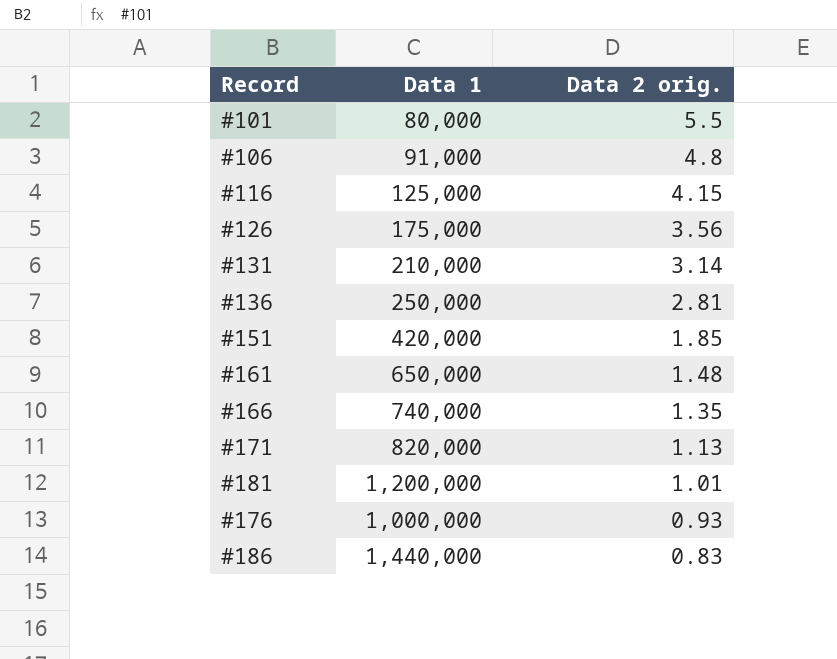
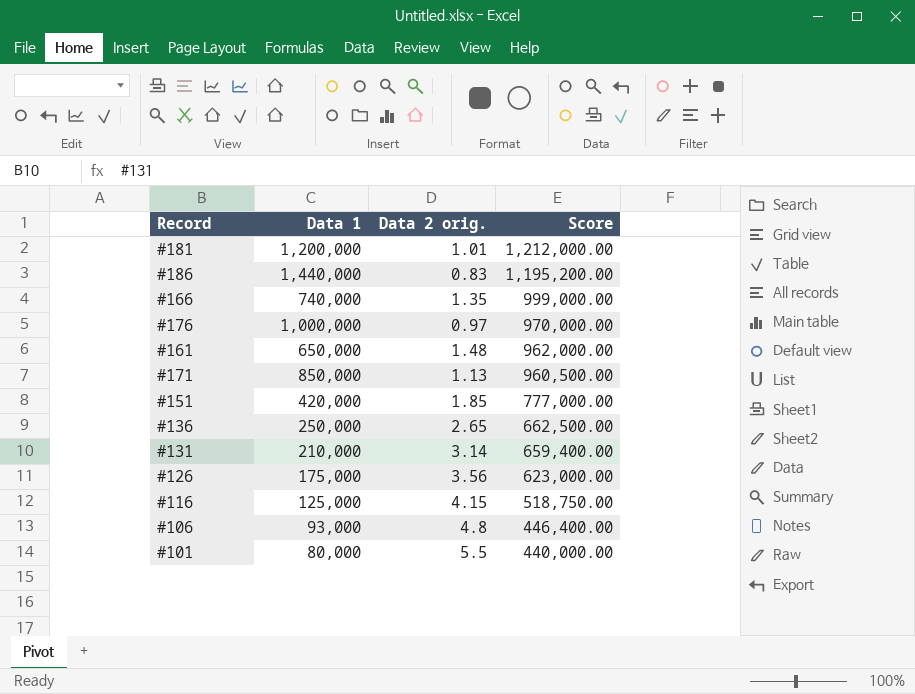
row order: Data 2 orig. descending -> Score descending
column Score | formula: none -> [Data 1] * [Data 2 orig.]
#176 | Data 2 orig.: 0.93 -> 0.97
#171 | Data 1: 820,000 -> 850,000
#136 | Data 2 orig.: 2.81 -> 2.65
#106 | Data 1: 91,000 -> 93,000

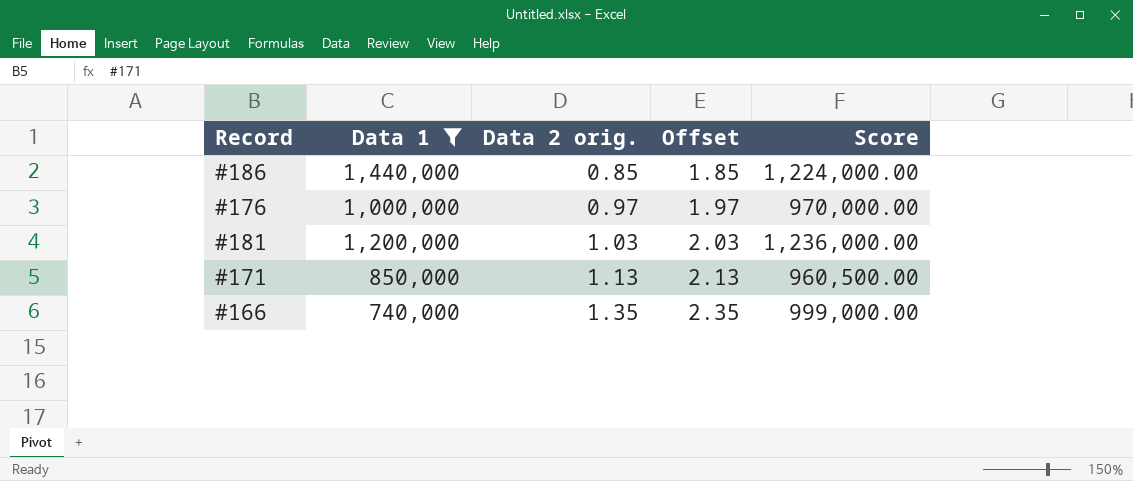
filter: none -> Data 1 >= 740,000
row order: Score descending -> Data 2 orig. ascending
column Offset | formula: none -> [Data 2 orig.] + 1
#186 | Data 2 orig.: 0.83 -> 0.85
#186 | Score: 1,195,200.00 -> 1,224,000.00
#181 | Data 2 orig.: 1.01 -> 1.03
#181 | Score: 1,212,000.00 -> 1,236,000.00

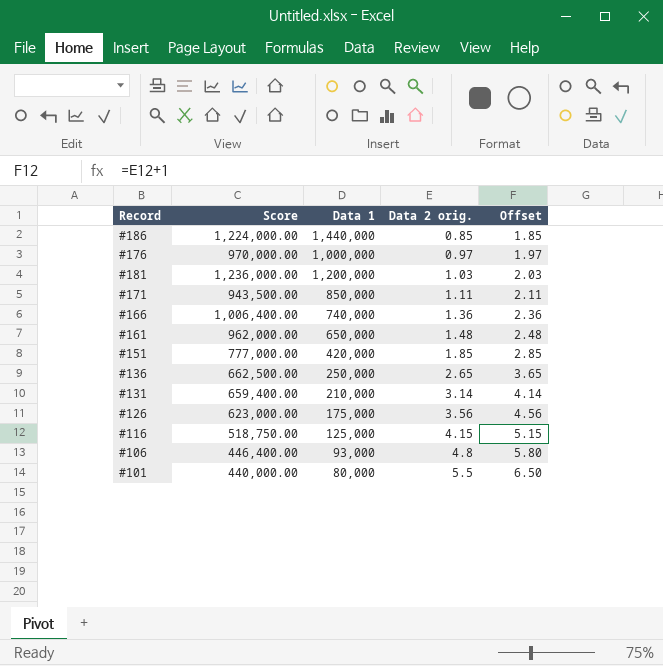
filter: Data 1 >= 740,000 -> none
column Score | position: 5 -> 2
#171 | Score: 960,500.00 -> 943,500.00
#171 | Data 2 orig.: 1.13 -> 1.11
#171 | Offset: 2.13 -> 2.11
#166 | Score: 999,000.00 -> 1,006,400.00
#166 | Data 2 orig.: 1.35 -> 1.36
#166 | Offset: 2.35 -> 2.36

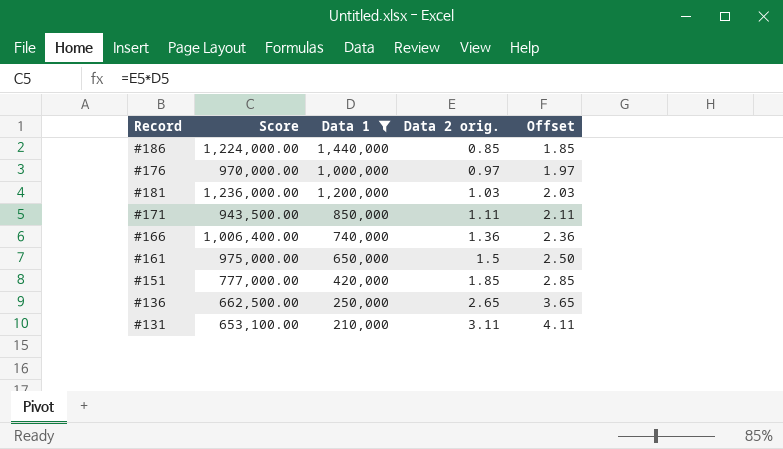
filter: none -> Data 1 >= 210,000
#161 | Score: 962,000.00 -> 975,000.00
#161 | Data 2 orig.: 1.48 -> 1.5
#161 | Offset: 2.48 -> 2.50
#131 | Score: 659,400.00 -> 653,100.00
#131 | Data 2 orig.: 3.14 -> 3.11
#131 | Offset: 4.14 -> 4.11

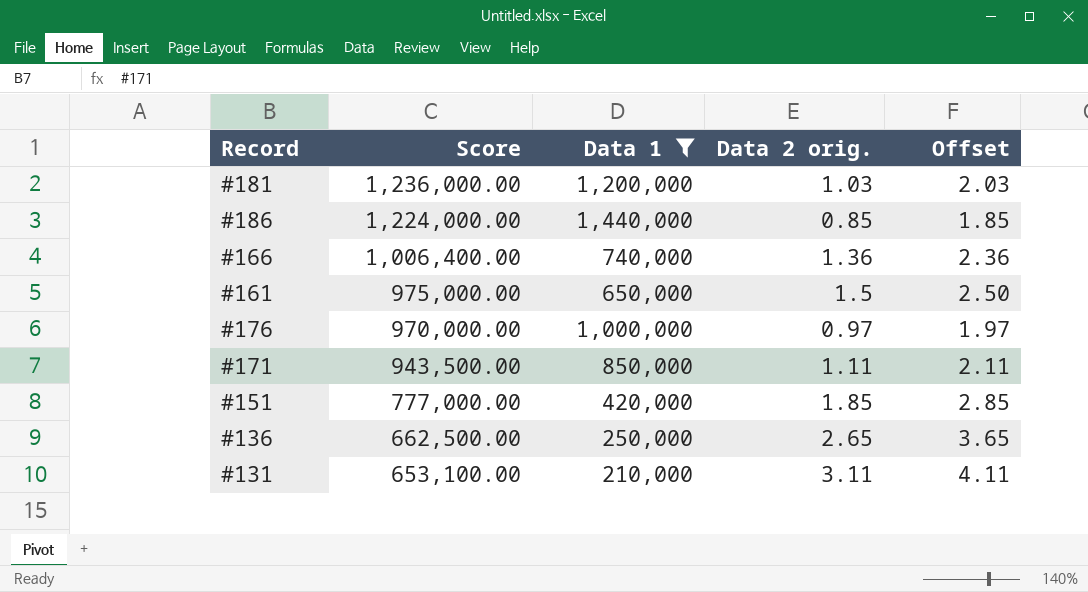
row order: Data 2 orig. ascending -> Score descending

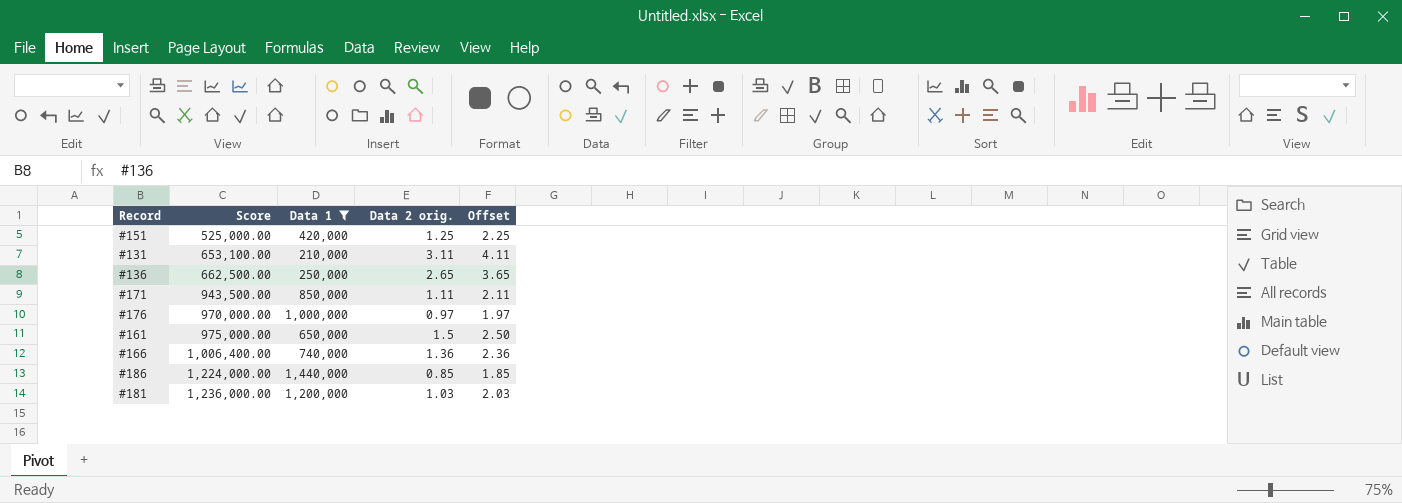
row order: Score descending -> Score ascending
#151 | Score: 777,000.00 -> 525,000.00
#151 | Data 2 orig.: 1.85 -> 1.25
#151 | Offset: 2.85 -> 2.25

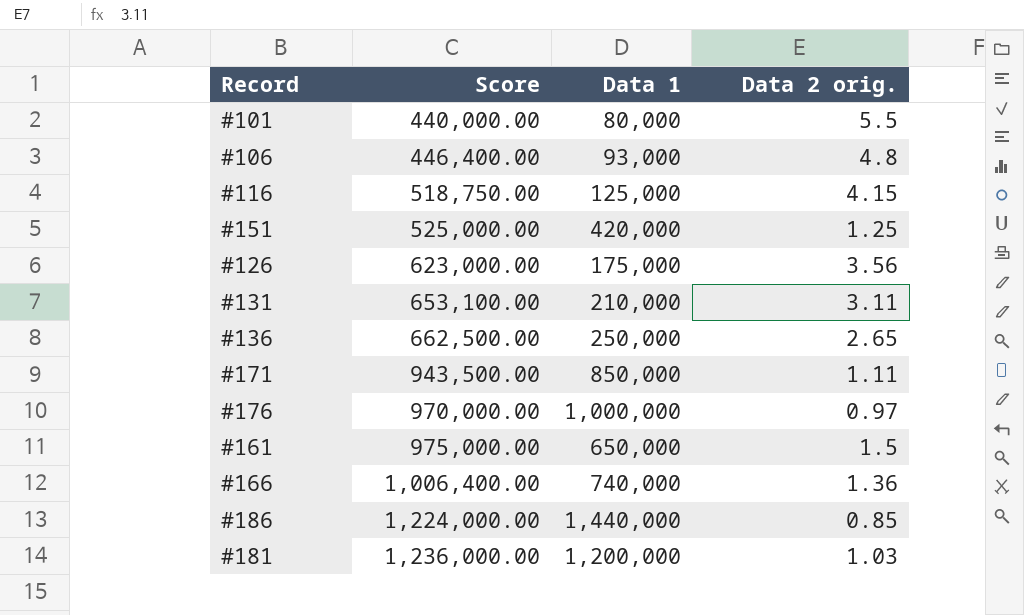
filter: Data 1 >= 210,000 -> none
column Offset | formula: [Data 2 orig.] + 1 -> none

